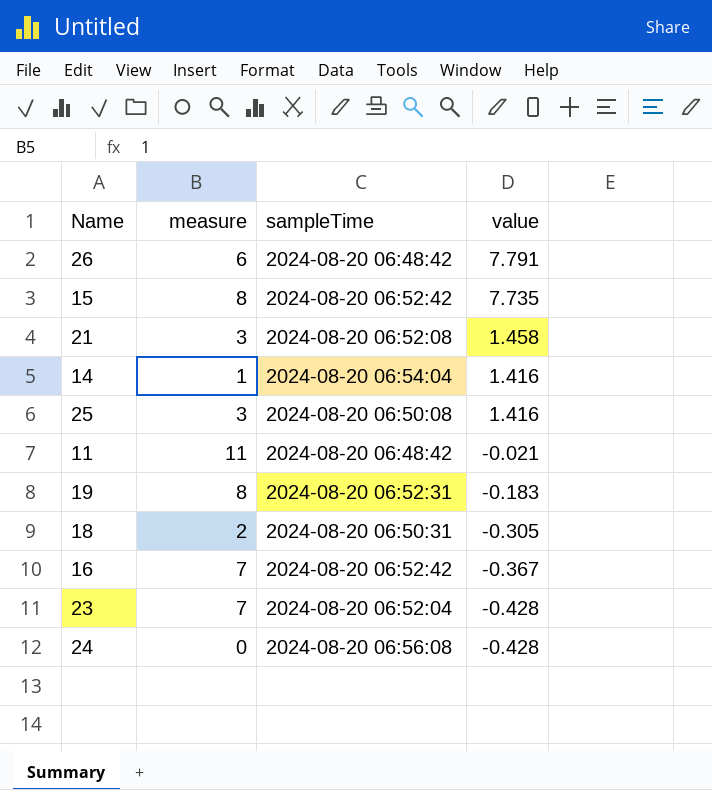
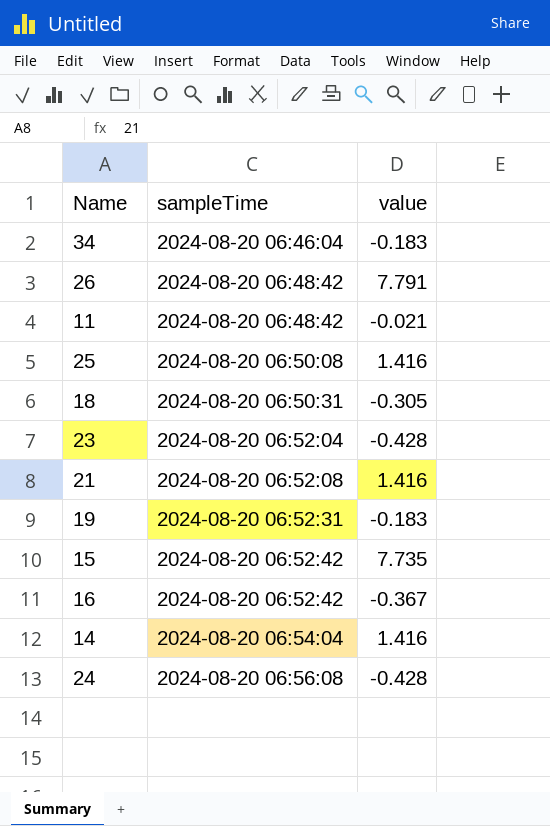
row order: value descending -> sampleTime ascending
column measure | position: 2 -> none
row 34: none -> 2024-08-20 06:46:04 | -0.183
21 | value: 1.458 -> 1.416

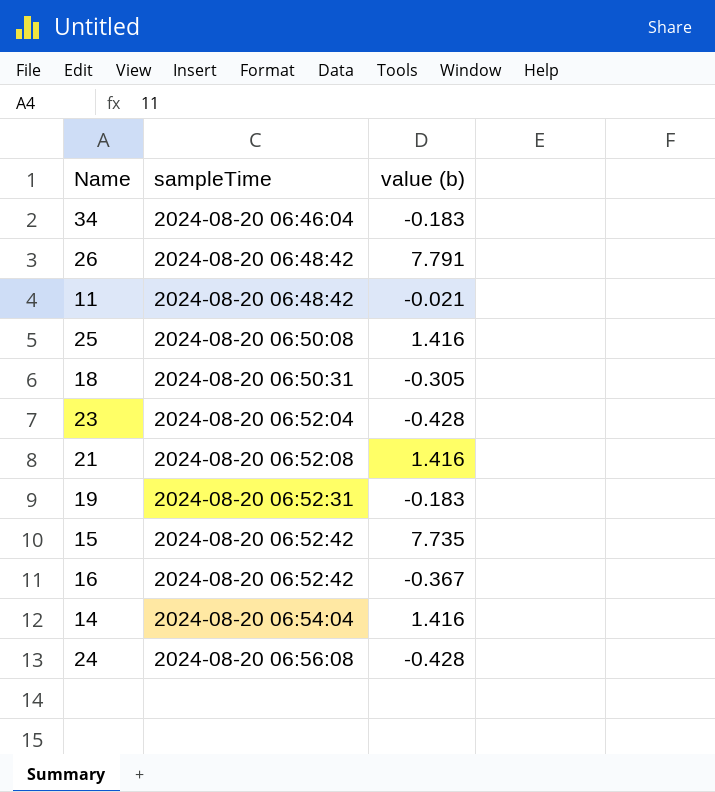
column name: value -> value (b)

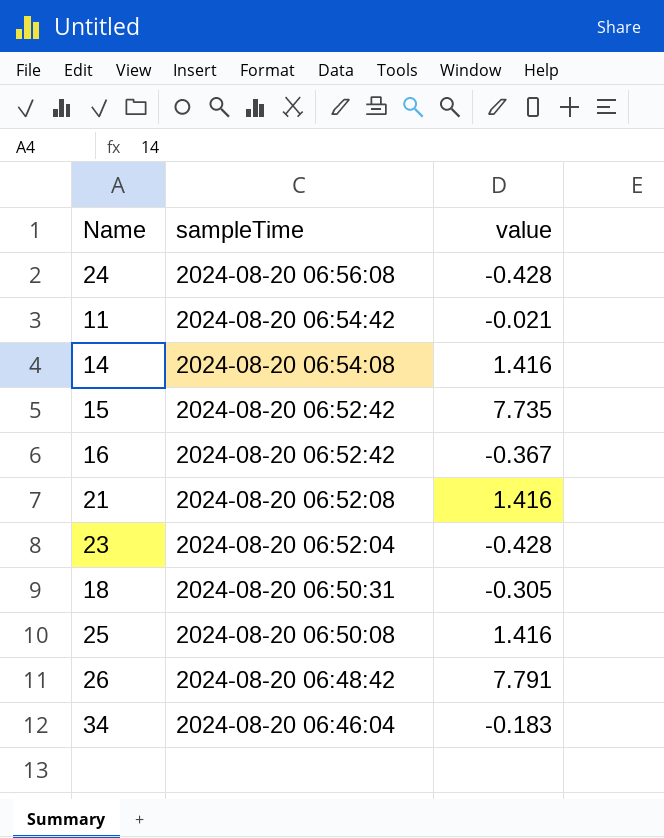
row order: sampleTime ascending -> sampleTime descending
column name: value (b) -> value
row 19: 2024-08-20 06:52:31 | -0.183 -> none
11 | sampleTime: 2024-08-20 06:48:42 -> 2024-08-20 06:54:42
14 | sampleTime: 2024-08-20 06:54:04 -> 2024-08-20 06:54:08

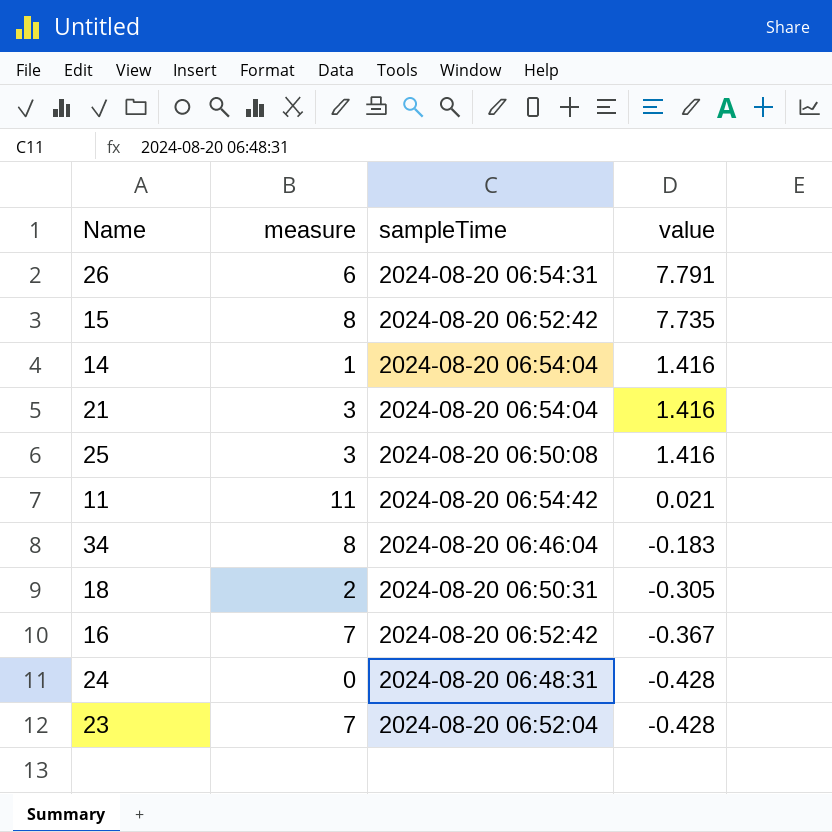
row order: sampleTime descending -> value descending
column measure | position: none -> 2
26 | sampleTime: 2024-08-20 06:48:42 -> 2024-08-20 06:54:31
14 | sampleTime: 2024-08-20 06:54:08 -> 2024-08-20 06:54:04
21 | sampleTime: 2024-08-20 06:52:08 -> 2024-08-20 06:54:04
11 | value: -0.021 -> 0.021
24 | sampleTime: 2024-08-20 06:56:08 -> 2024-08-20 06:48:31

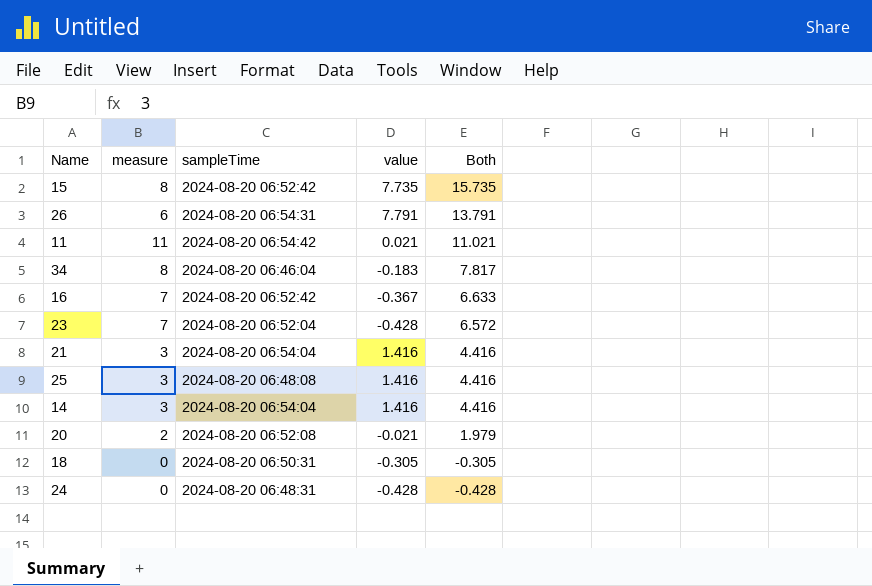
row order: value descending -> Both descending
column Both | formula: none -> [measure] + [value]
25 | sampleTime: 2024-08-20 06:50:08 -> 2024-08-20 06:48:08
14 | measure: 1 -> 3
row 20: none -> 2 | 2024-08-20 06:52:08 | -0.021 | 1.979
18 | measure: 2 -> 0

